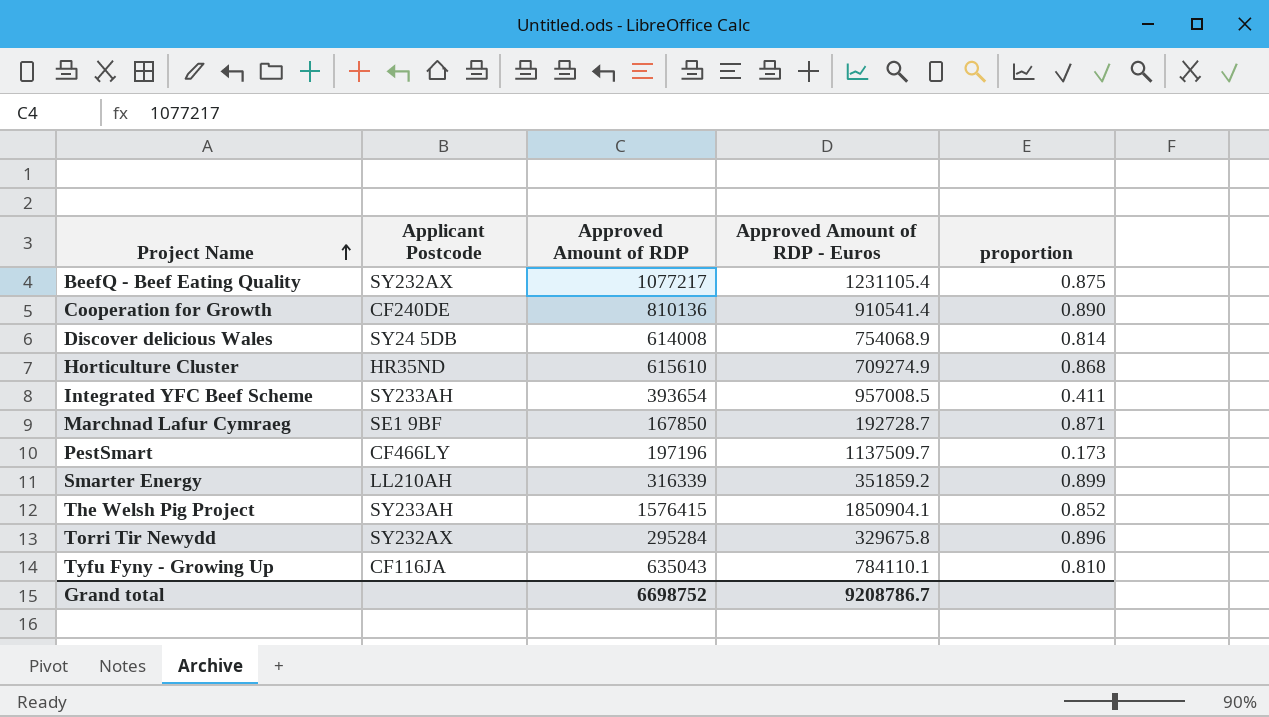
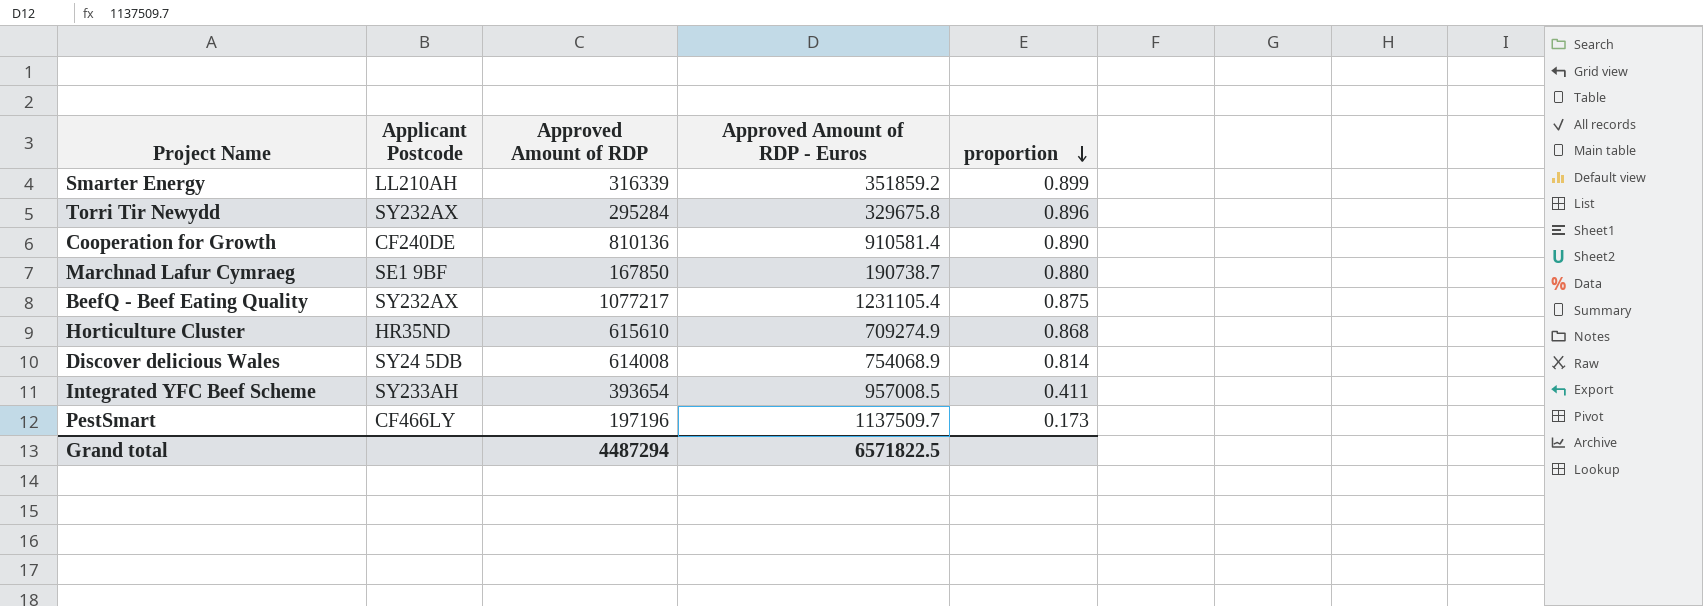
row order: Project Name ascending -> proportion descending
row The Welsh Pig Project: SY233AH | 1576415 | 1850904.1 | 0.852 -> none
row Tyfu Fyny - Growing Up: CF116JA | 635043 | 784110.1 | 0.810 -> none
Cooperation for Growth | Approved Amount of RDP - Euros: 910541.4 -> 910581.4
Marchnad Lafur Cymraeg | Approved Amount of RDP - Euros: 192728.7 -> 190738.7
Marchnad Lafur Cymraeg | proportion: 0.871 -> 0.880
Grand total | Approved Amount of RDP: 6698752 -> 4487294
Grand total | Approved Amount of RDP - Euros: 9208786.7 -> 6571822.5

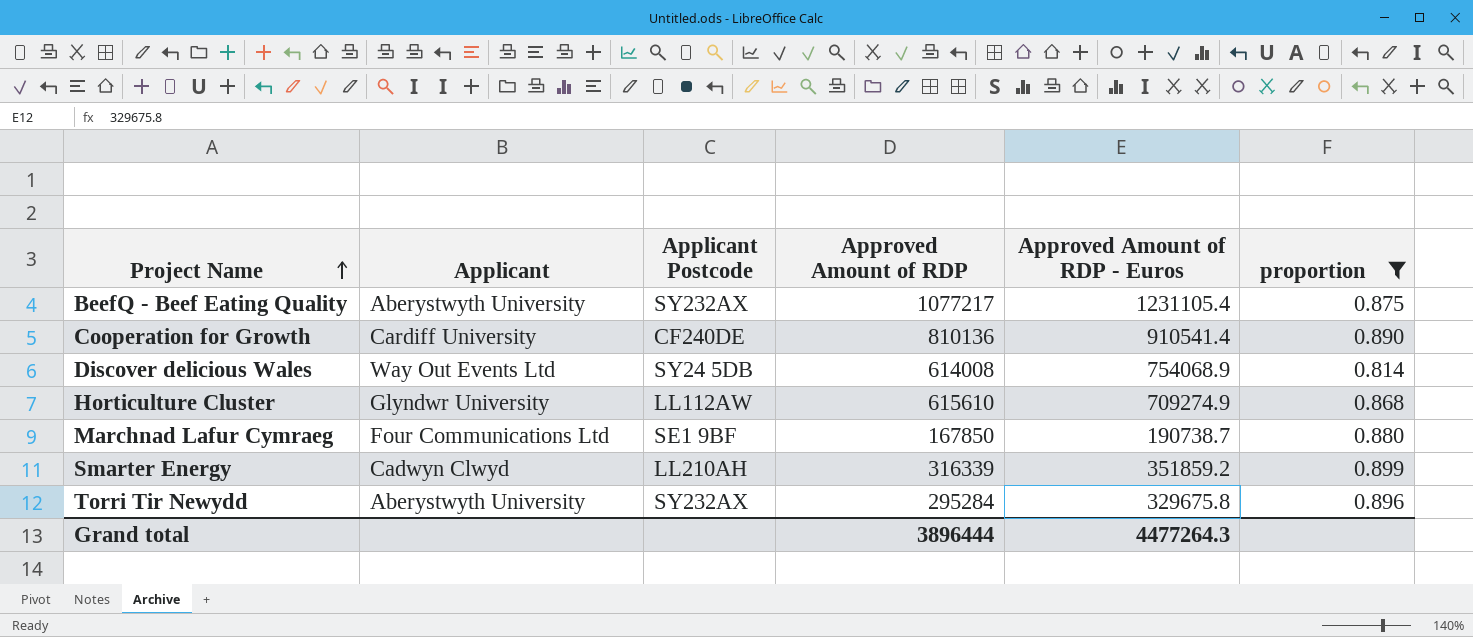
filter: none -> proportion >= 0.814
row order: proportion descending -> Project Name ascending
column Applicant | position: none -> 2
Cooperation for Growth | Approved Amount of RDP - Euros: 910581.4 -> 910541.4
Horticulture Cluster | Applicant Postcode: HR35ND -> LL112AW
Grand total | Approved Amount of RDP: 4487294 -> 3896444
Grand total | Approved Amount of RDP - Euros: 6571822.5 -> 4477264.3

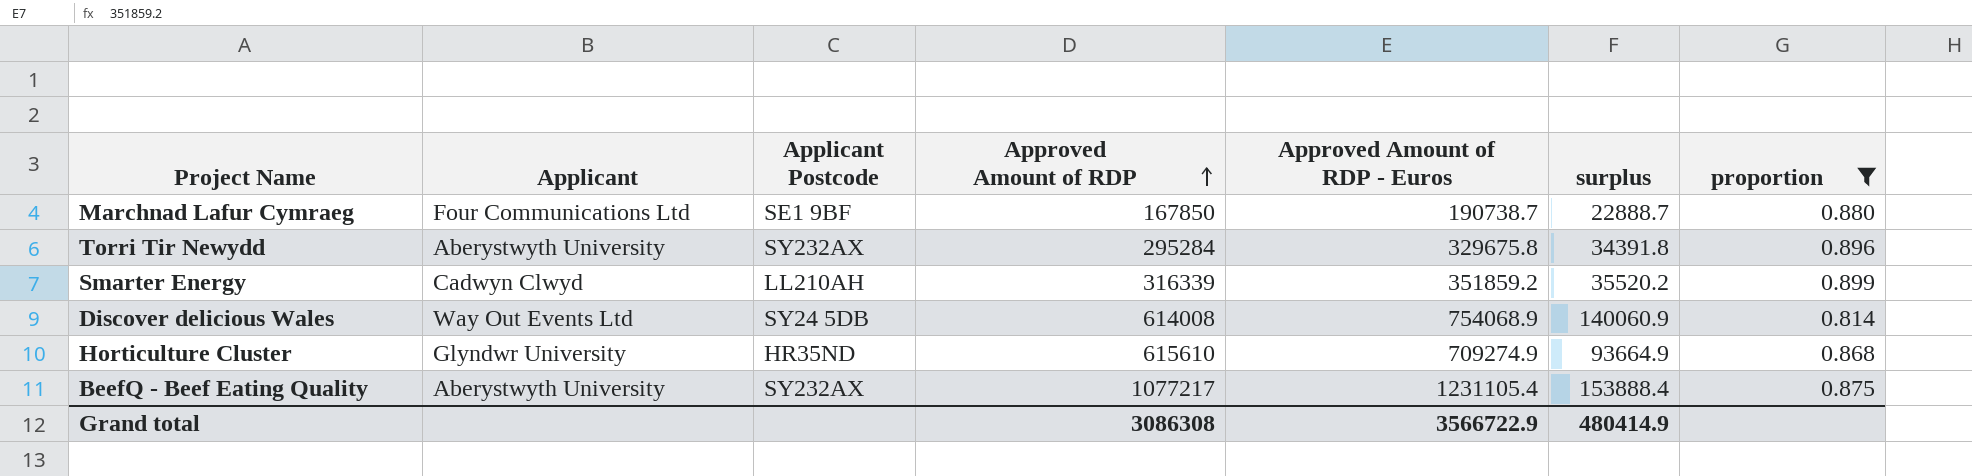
row order: Project Name ascending -> Approved Amount of RDP ascending
column surplus | formula: none -> [Approved Amount of RDP - Euros] - [Approved Amount of RDP]
row Cooperation for Growth: Cardiff University | CF240DE | 810136 | 910541.4 | 0.890 -> none
Horticulture Cluster | Applicant Postcode: LL112AW -> HR35ND
Grand total | Approved Amount of RDP: 3896444 -> 3086308
Grand total | Approved Amount of RDP - Euros: 4477264.3 -> 3566722.9

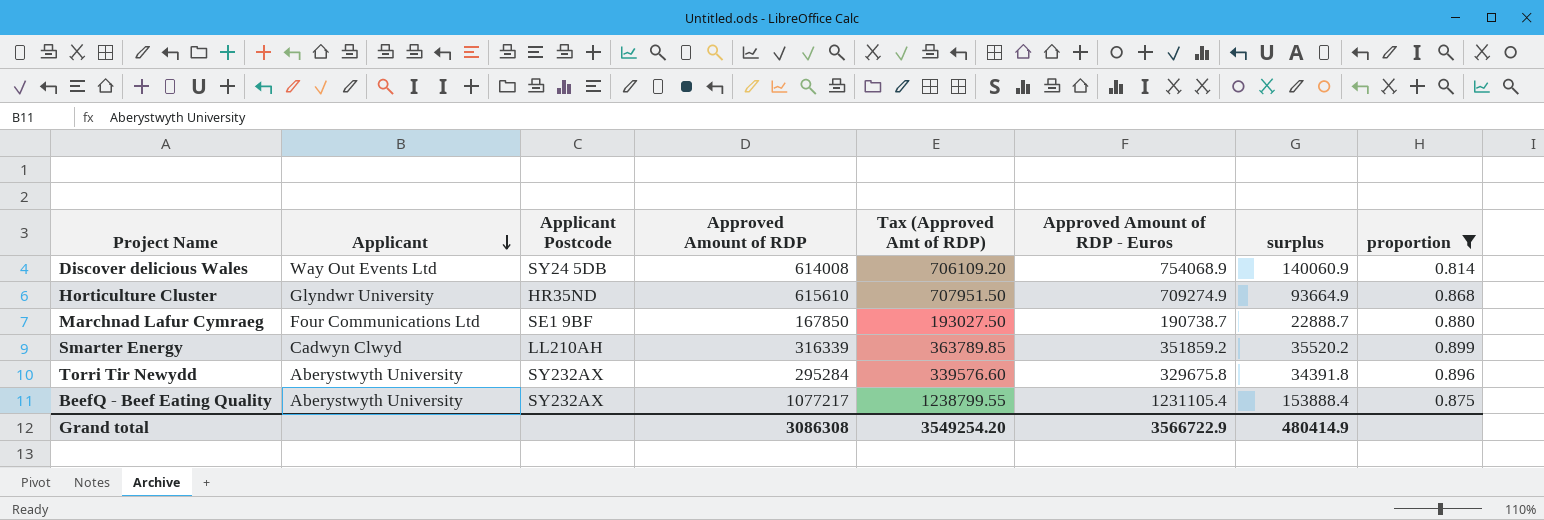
row order: Approved Amount of RDP ascending -> Applicant descending
column Tax (Approved Amt of RDP) | formula: none -> [Approved Amount of RDP] * 1.15

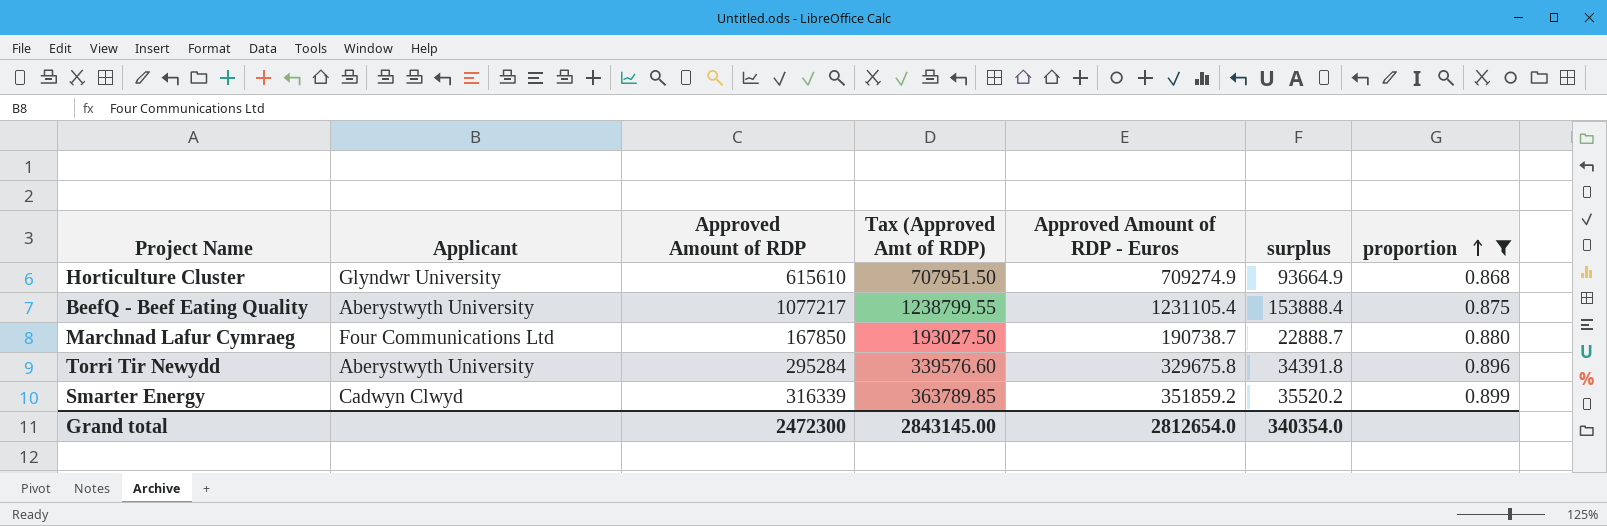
row order: Applicant descending -> proportion ascending
column Applicant Postcode | position: 3 -> none
row Discover delicious Wales: Way Out Events Ltd | SY24 5DB | 614008 | 706109.20 | 754068.9 | 140060.9 | 0.814 -> none
Grand total | Approved Amount of RDP: 3086308 -> 2472300
Grand total | Tax (Approved Amt of RDP): 3549254.20 -> 2843145.00
Grand total | Approved Amount of RDP - Euros: 3566722.9 -> 2812654.0
Grand total | surplus: 480414.9 -> 340354.0

